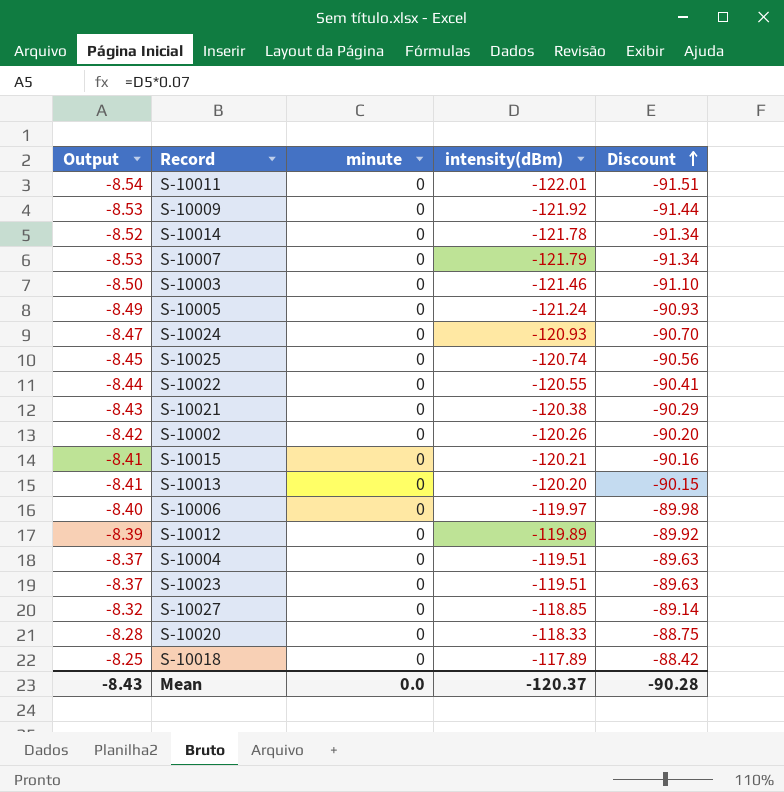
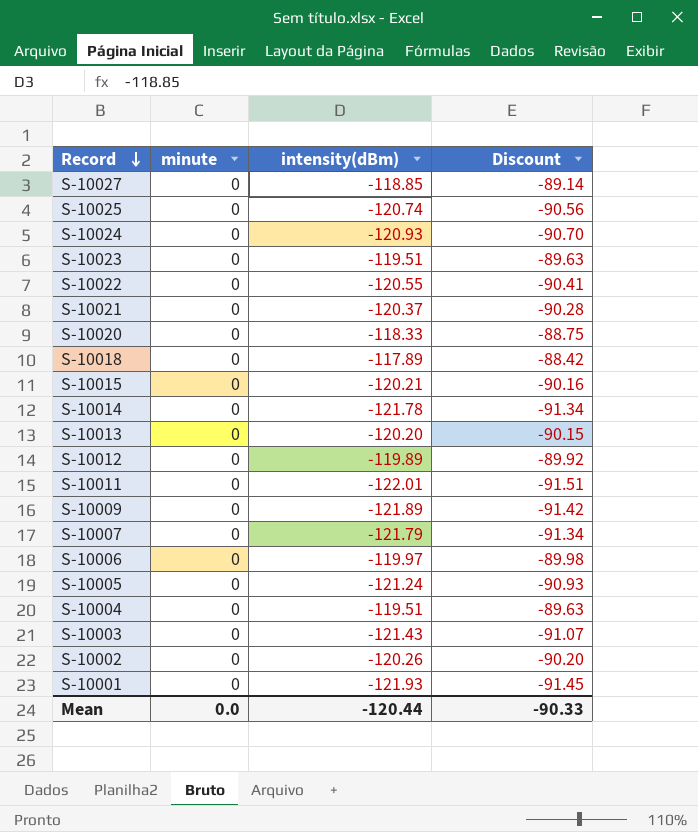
row order: Discount ascending -> Record descending
column Output | formula: [intensity(dBm)] * 0.07 -> none
S-10021 | intensity(dBm): -120.38 -> -120.37
S-10021 | Discount: -90.29 -> -90.28
S-10009 | intensity(dBm): -121.92 -> -121.89
S-10009 | Discount: -91.44 -> -91.42
S-10003 | intensity(dBm): -121.46 -> -121.43
S-10003 | Discount: -91.10 -> -91.07
row S-10001: none -> 0 | -121.93 | -91.45
Mean | intensity(dBm): -120.37 -> -120.44
Mean | Discount: -90.28 -> -90.33

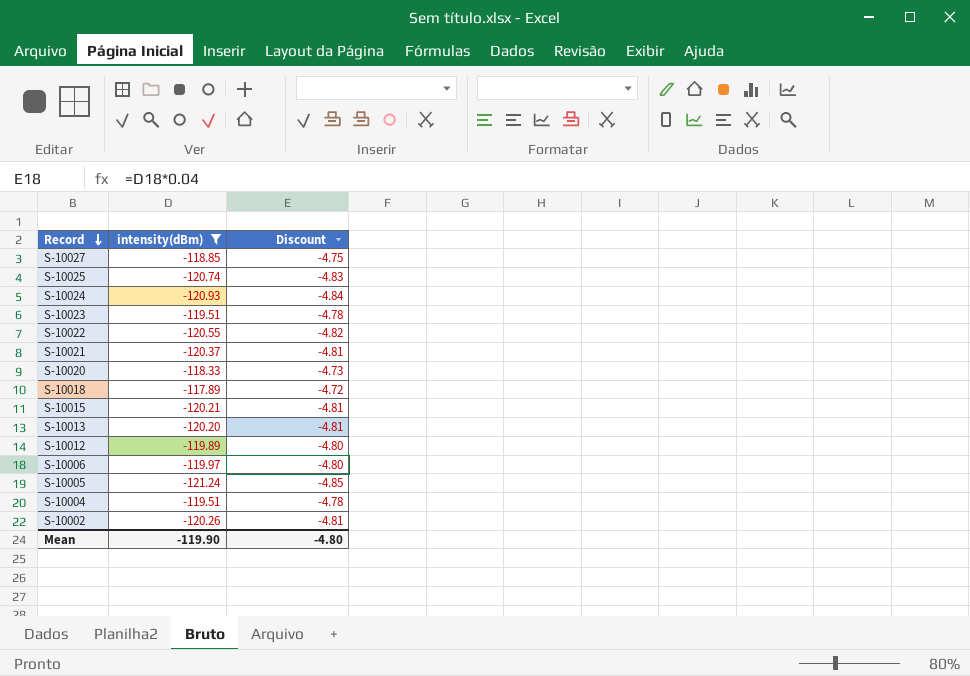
filter: none -> intensity(dBm) >= -121.24
column minute | position: 2 -> none
column Discount | formula: [intensity(dBm)] * 0.75 -> [intensity(dBm)] * 0.04
Mean | intensity(dBm): -120.44 -> -119.90
Mean | Discount: -90.33 -> -4.80

